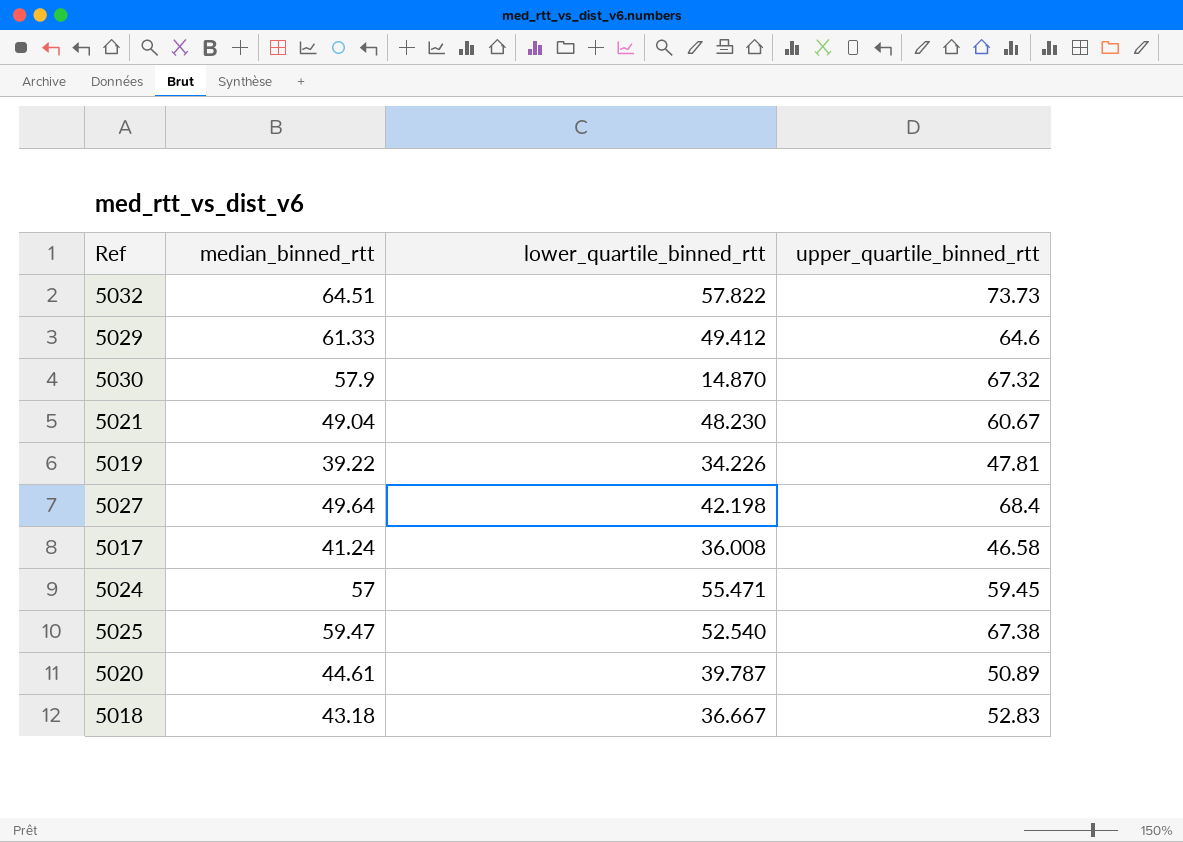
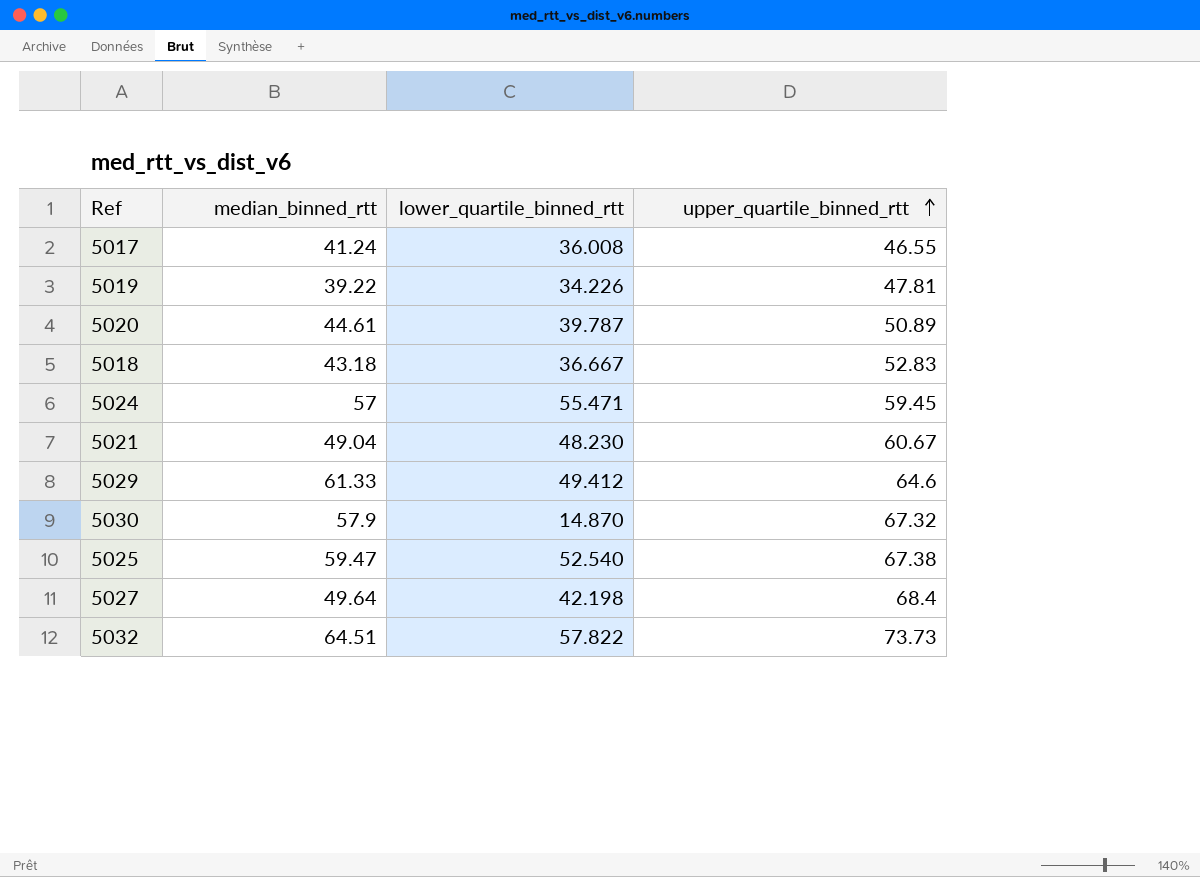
row order: none -> upper_quartile_binned_rtt ascending
5017 | upper_quartile_binned_rtt: 46.58 -> 46.55

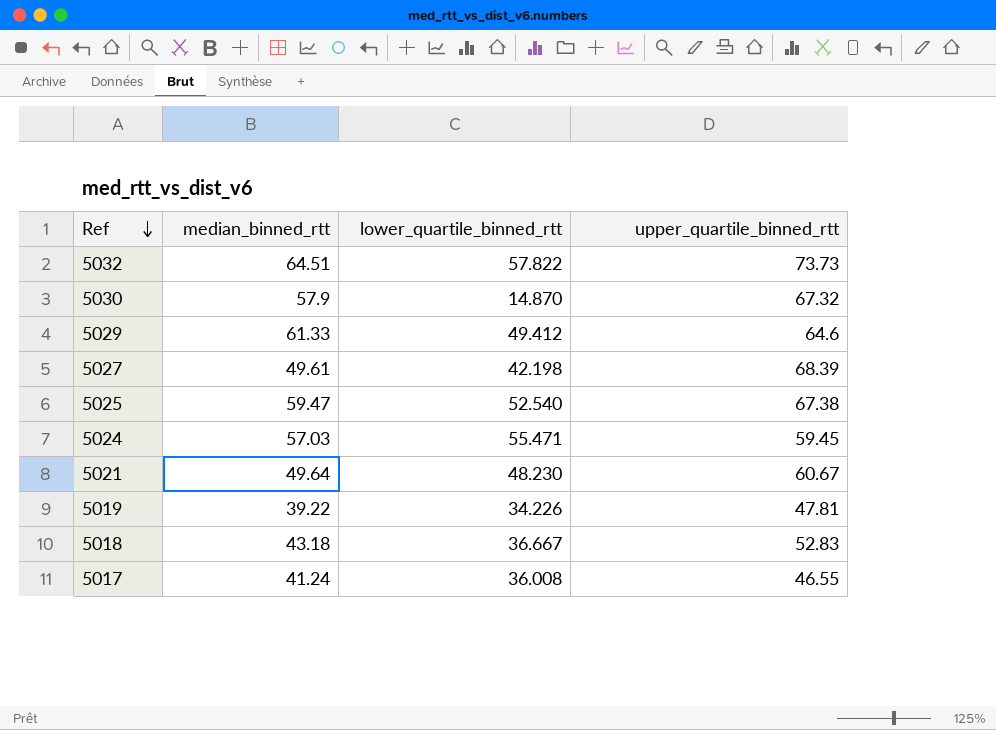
row order: upper_quartile_binned_rtt ascending -> Ref descending
row 5020: 44.61 | 39.787 | 50.89 -> none
5027 | median_binned_rtt: 49.64 -> 49.61
5027 | upper_quartile_binned_rtt: 68.4 -> 68.39
5024 | median_binned_rtt: 57 -> 57.03
5021 | median_binned_rtt: 49.04 -> 49.64

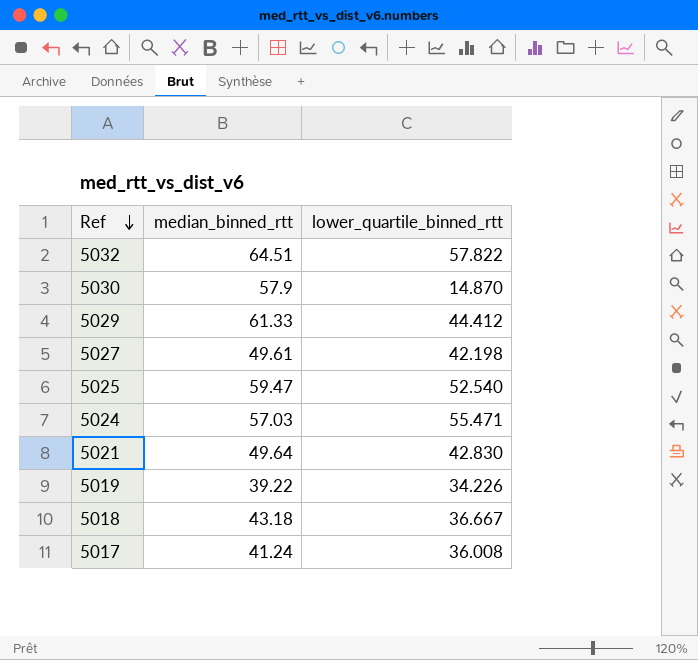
column upper_quartile_binned_rtt | position: 4 -> none
5029 | lower_quartile_binned_rtt: 49.412 -> 44.412
5021 | lower_quartile_binned_rtt: 48.230 -> 42.830

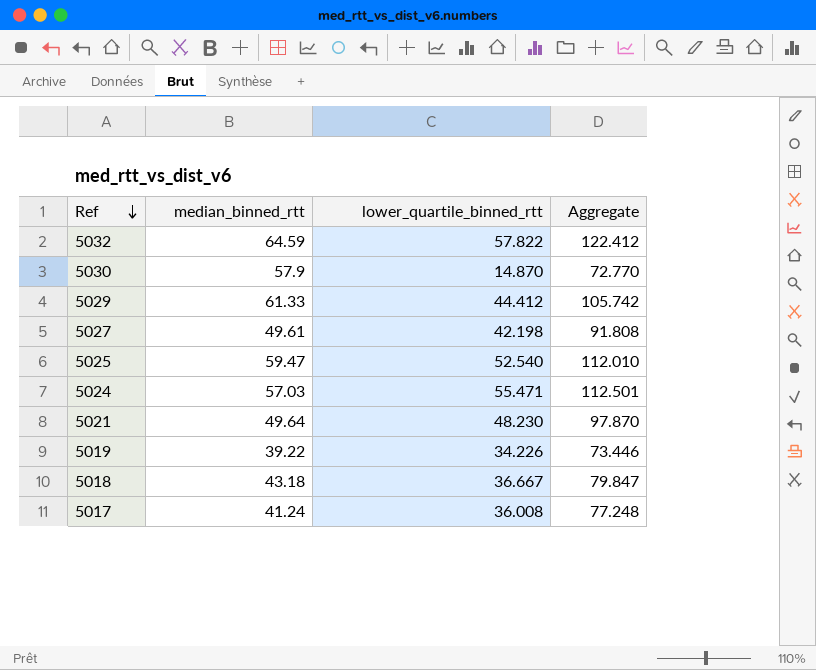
column Aggregate | formula: none -> [median_binned_rtt] + [lower_quartile_binned_rtt]
5032 | median_binned_rtt: 64.51 -> 64.59
5021 | lower_quartile_binned_rtt: 42.830 -> 48.230

